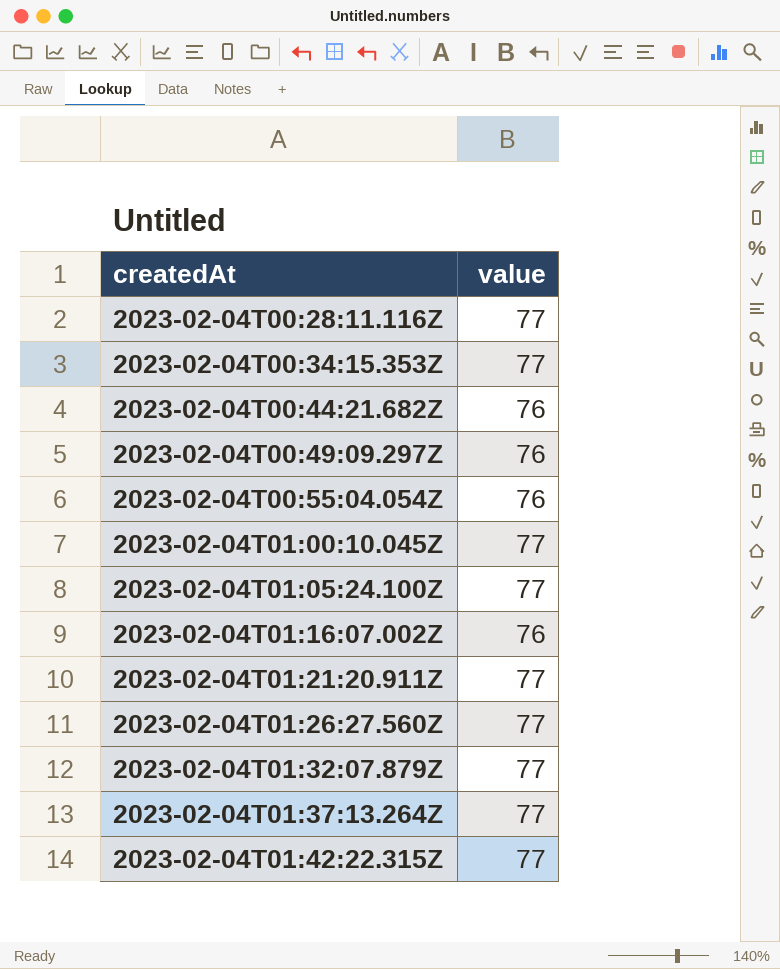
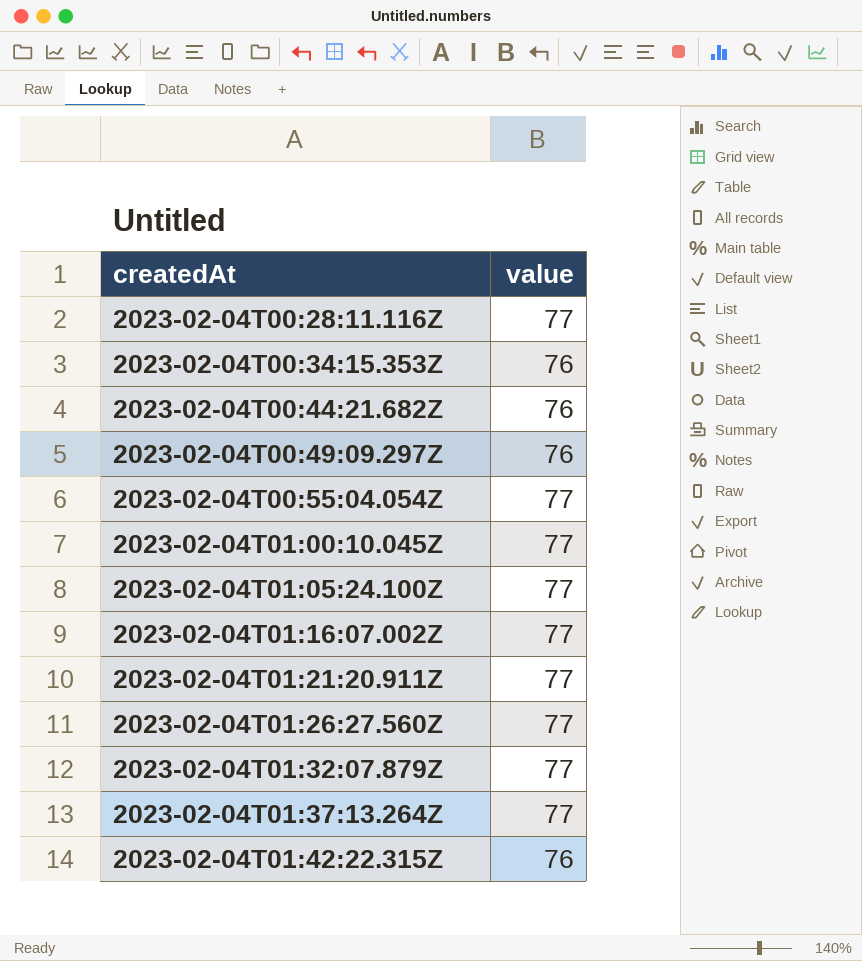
2023-02-04T00:34:15.353Z | value: 77 -> 76
2023-02-04T00:55:04.054Z | value: 76 -> 77
2023-02-04T01:16:07.002Z | value: 76 -> 77
2023-02-04T01:42:22.315Z | value: 77 -> 76

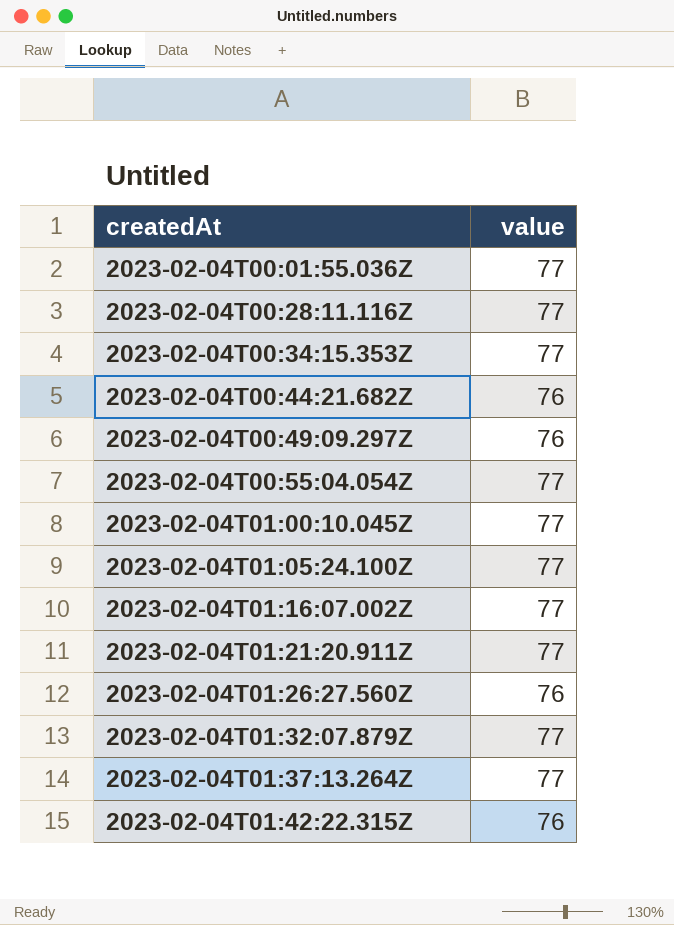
row 2023-02-04T00:01:55.036Z: none -> 77
2023-02-04T00:34:15.353Z | value: 76 -> 77
2023-02-04T01:26:27.560Z | value: 77 -> 76

